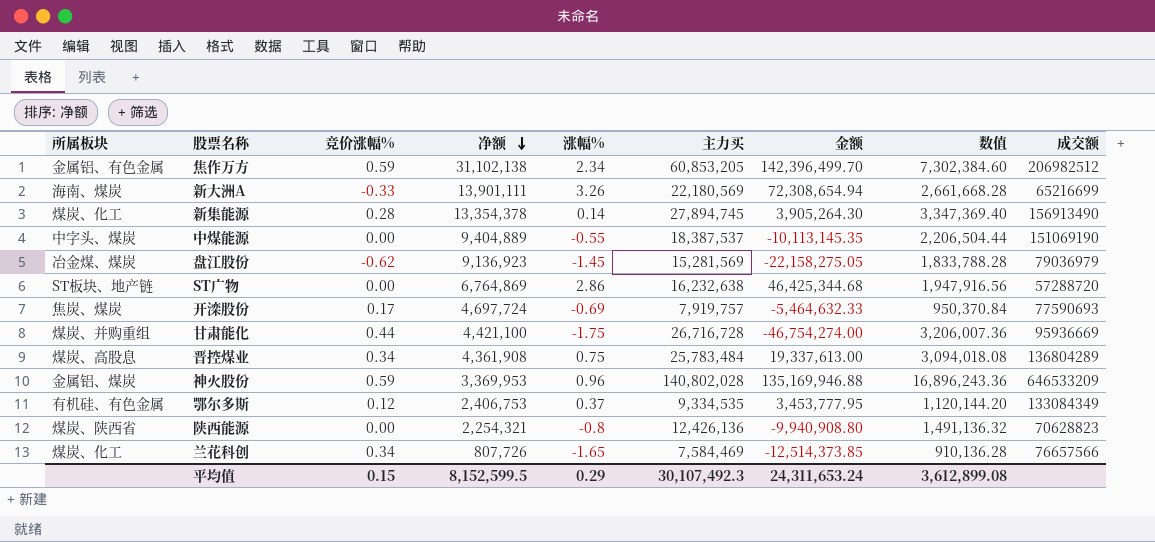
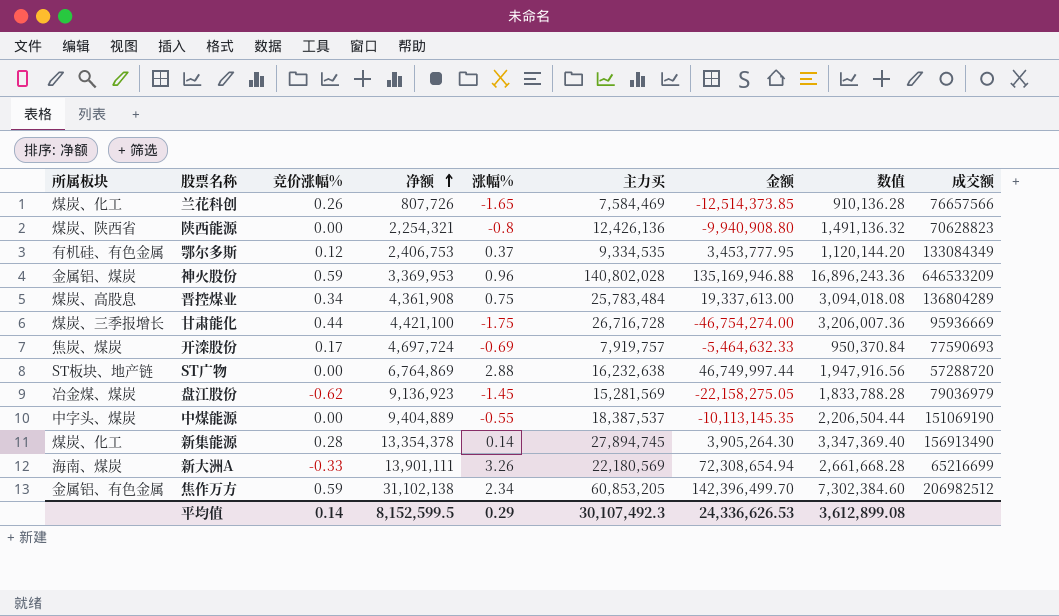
row order: 净额 descending -> 净额 ascending
兰花科创 | 竞价涨幅%: 0.34 -> 0.26
甘肃能化 | 所属板块: 煤炭、并购重组 -> 煤炭、三季报增长
ST广物 | 涨幅%: 2.86 -> 2.88
ST广物 | 金额: 46,425,344.68 -> 46,749,997.44
平均值 | 竞价涨幅%: 0.15 -> 0.14
平均值 | 金额: 24,311,653.24 -> 24,336,626.53

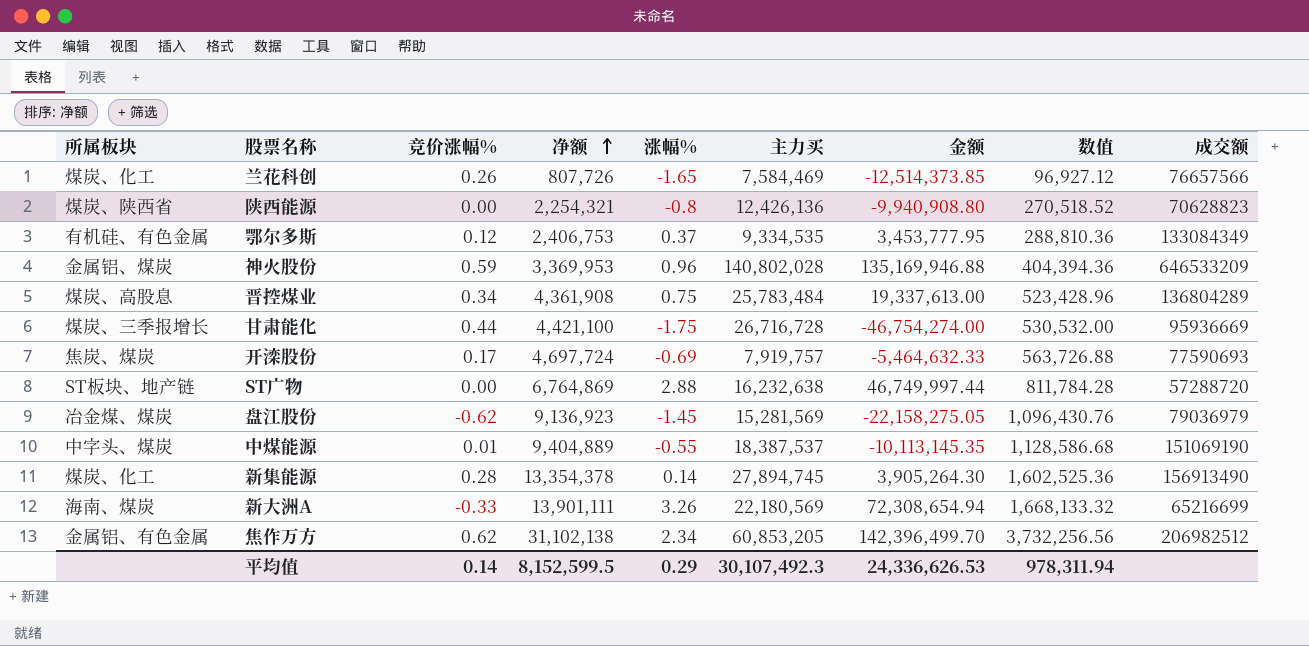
column 数值 | formula: [主力买] * 0.12 -> [净额] * 0.12
中煤能源 | 竞价涨幅%: 0.00 -> 0.01
焦作万方 | 竞价涨幅%: 0.59 -> 0.62
平均值 | 数值: 3,612,899.08 -> 978,311.94

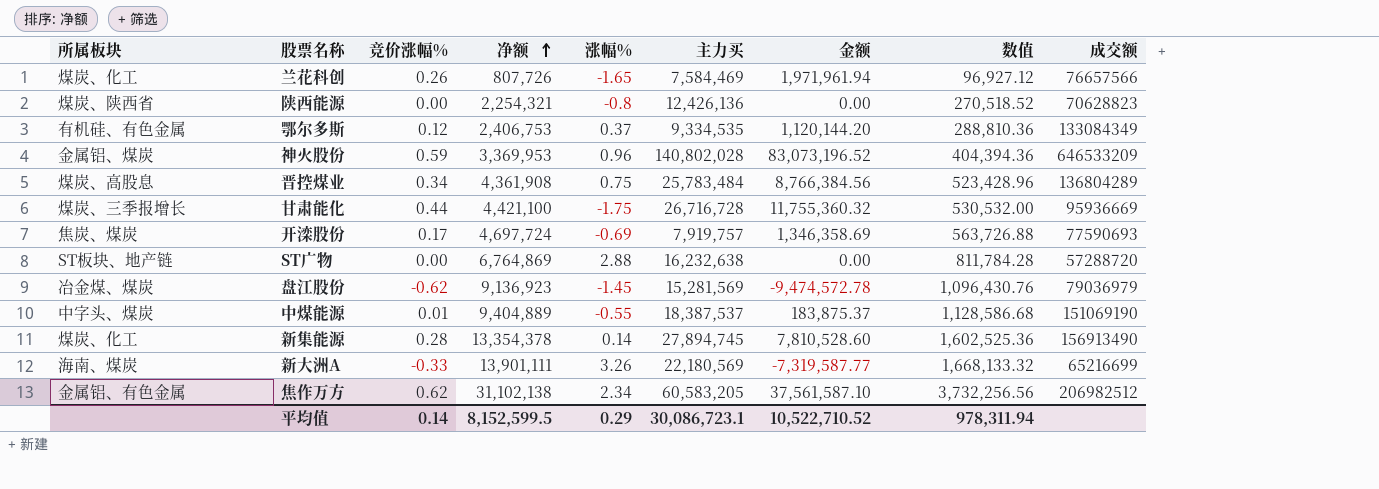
column 金额 | formula: [涨幅%] * [主力买] -> [竞价涨幅%] * [主力买]
焦作万方 | 主力买: 60,853,205 -> 60,583,205
平均值 | 主力买: 30,107,492.3 -> 30,086,723.1
平均值 | 金额: 24,336,626.53 -> 10,522,710.52

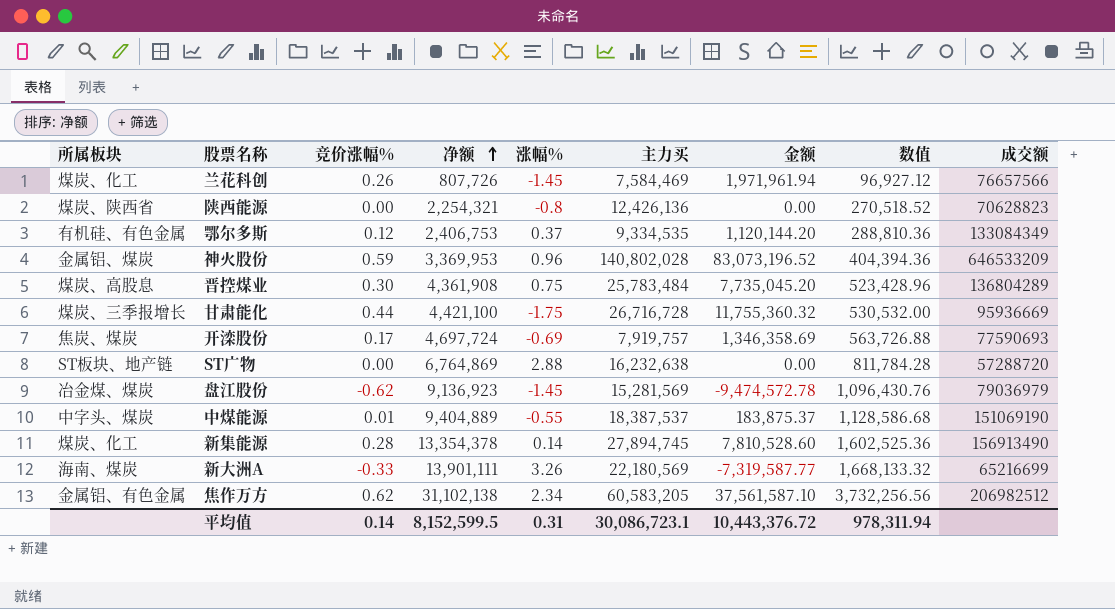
兰花科创 | 涨幅%: -1.65 -> -1.45
晋控煤业 | 竞价涨幅%: 0.34 -> 0.30
晋控煤业 | 金额: 8,766,384.56 -> 7,735,045.20
平均值 | 涨幅%: 0.29 -> 0.31
平均值 | 金额: 10,522,710.52 -> 10,443,376.72

